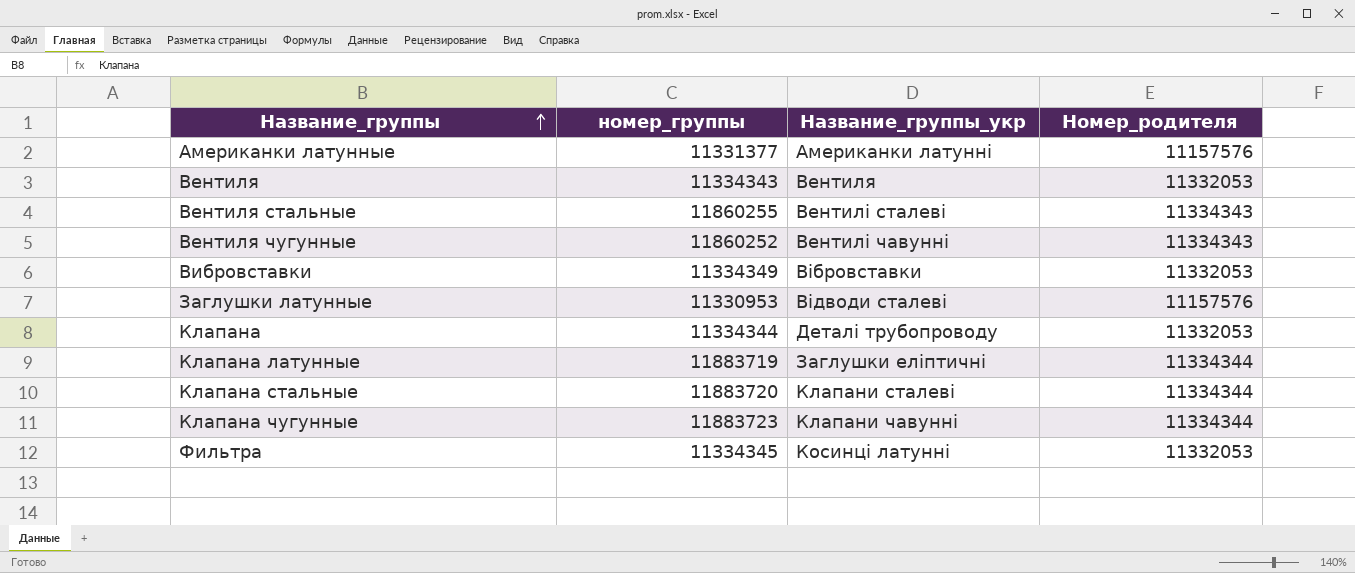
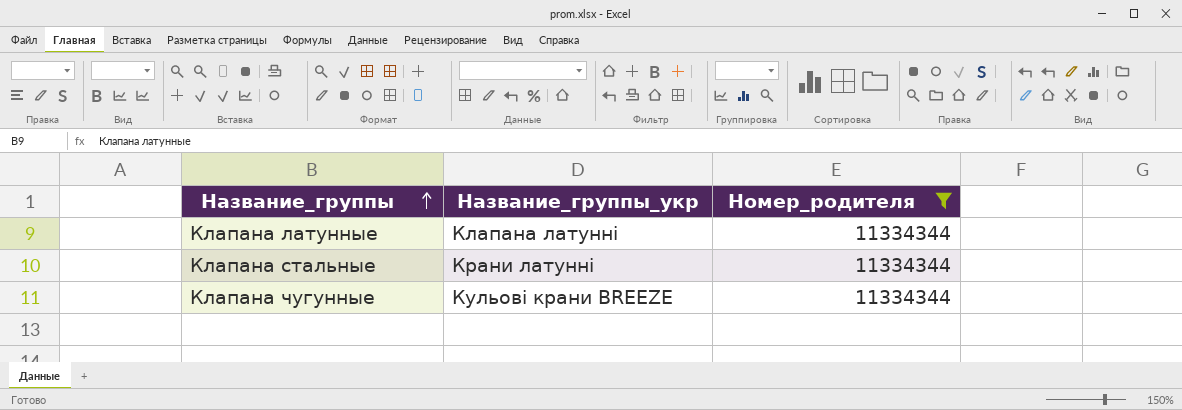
filter: none -> Номер_родителя = 11334344
column номер_группы | position: 2 -> none
Клапана латунные | Название_группы_укр: Заглушки еліптичні -> Клапана латунні
Клапана стальные | Название_группы_укр: Клапани сталеві -> Крани латунні
Клапана чугунные | Название_группы_укр: Клапани чавунні -> Кульові крани BREEZE

